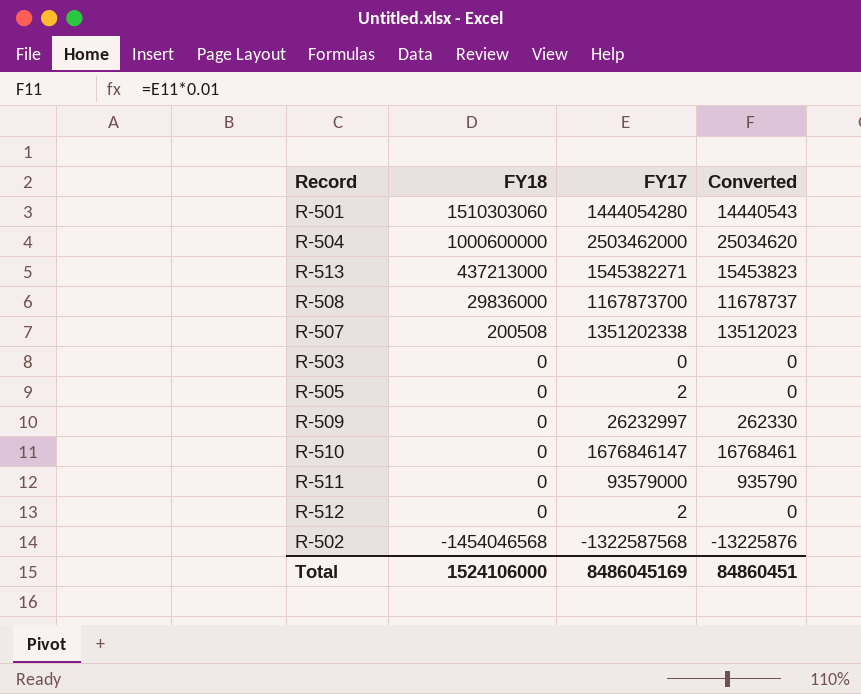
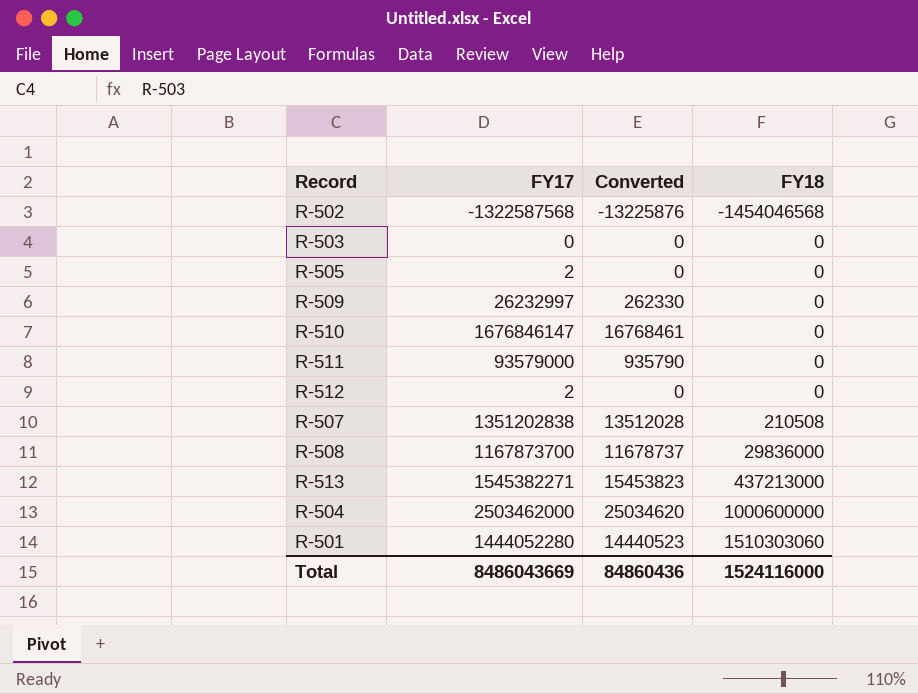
row order: FY18 descending -> FY18 ascending
column FY18 | position: 2 -> 4
R-507 | FY17: 1351202338 -> 1351202838
R-507 | Converted: 13512023 -> 13512028
R-507 | FY18: 200508 -> 210508
R-501 | FY17: 1444054280 -> 1444052280
R-501 | Converted: 14440543 -> 14440523
Total | FY17: 8486045169 -> 8486043669
Total | Converted: 84860451 -> 84860436
Total | FY18: 1524106000 -> 1524116000

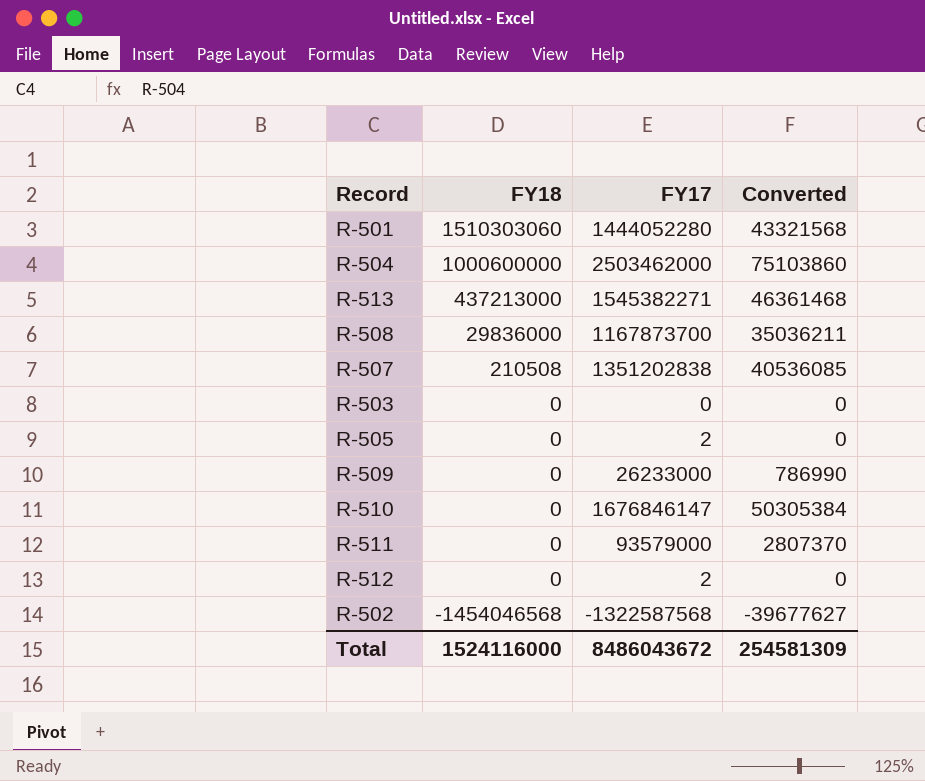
row order: FY18 ascending -> FY18 descending
column FY18 | position: 4 -> 2
column Converted | formula: [FY17] * 0.01 -> [FY17] * 0.03
R-509 | FY17: 26232997 -> 26233000
Total | FY17: 8486043669 -> 8486043672
Total | Converted: 84860436 -> 254581309

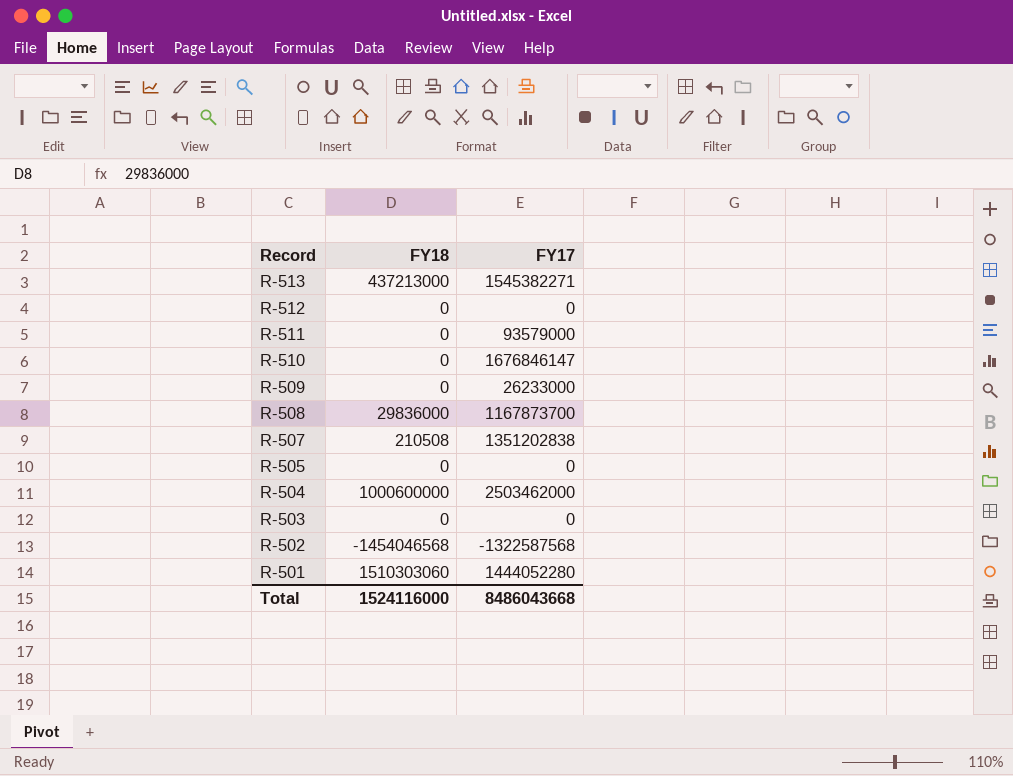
row order: FY18 descending -> Record descending
column Converted | formula: [FY17] * 0.03 -> none
R-512 | FY17: 2 -> 0
R-505 | FY17: 2 -> 0
Total | FY17: 8486043672 -> 8486043668

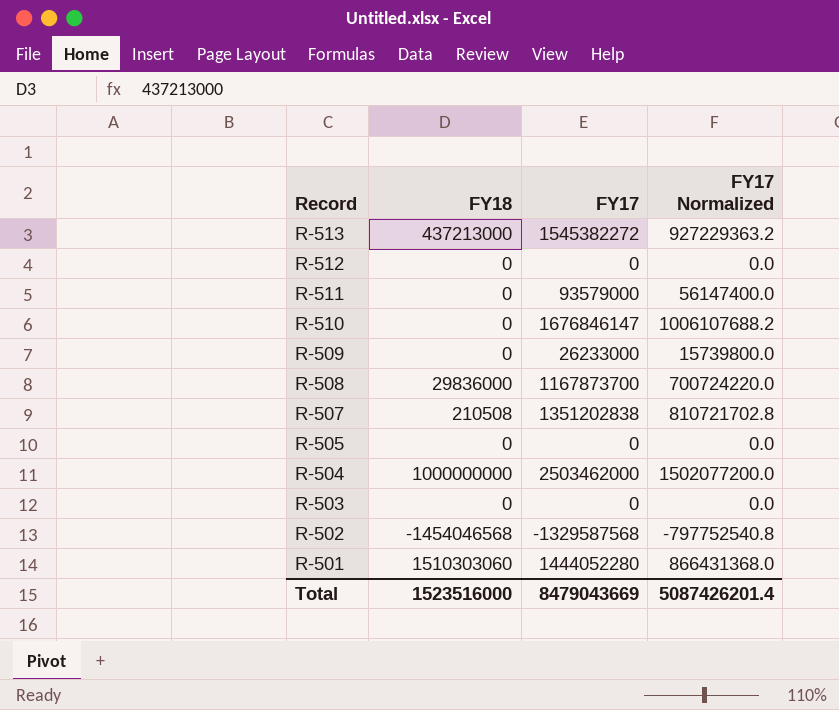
column FY17 Normalized | formula: none -> [FY17] * 0.6
R-513 | FY17: 1545382271 -> 1545382272
R-504 | FY18: 1000600000 -> 1000000000
R-502 | FY17: -1322587568 -> -1329587568
Total | FY18: 1524116000 -> 1523516000
Total | FY17: 8486043668 -> 8479043669

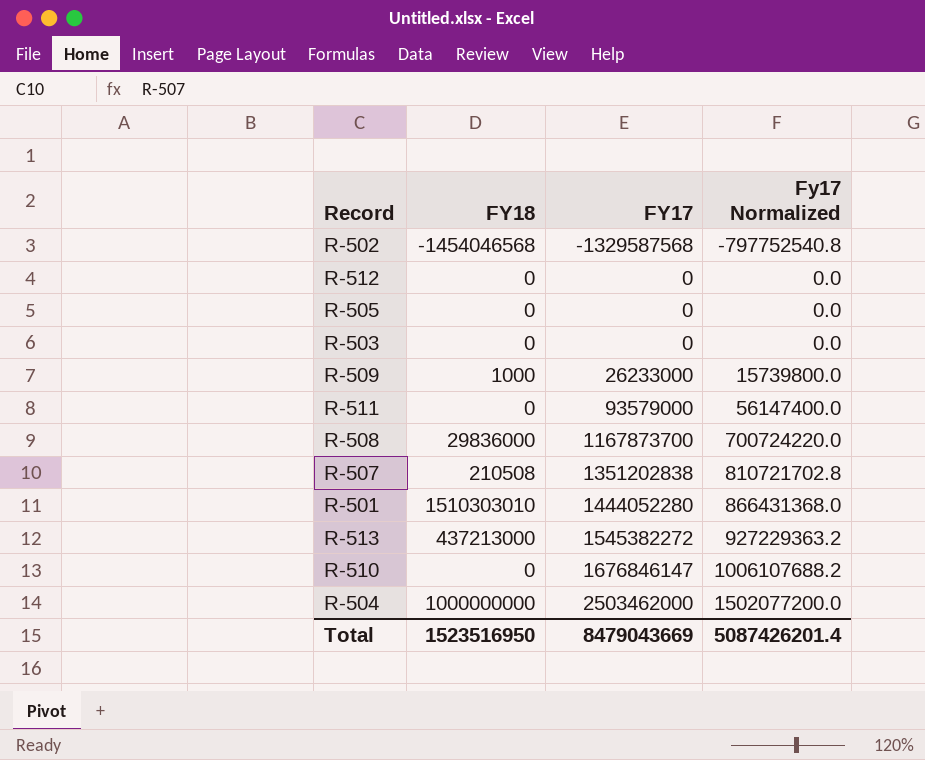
row order: Record descending -> FY17 ascending
column name: FY17 Normalized -> Fy17 Normalized
R-509 | FY18: 0 -> 1000
R-501 | FY18: 1510303060 -> 1510303010
Total | FY18: 1523516000 -> 1523516950

